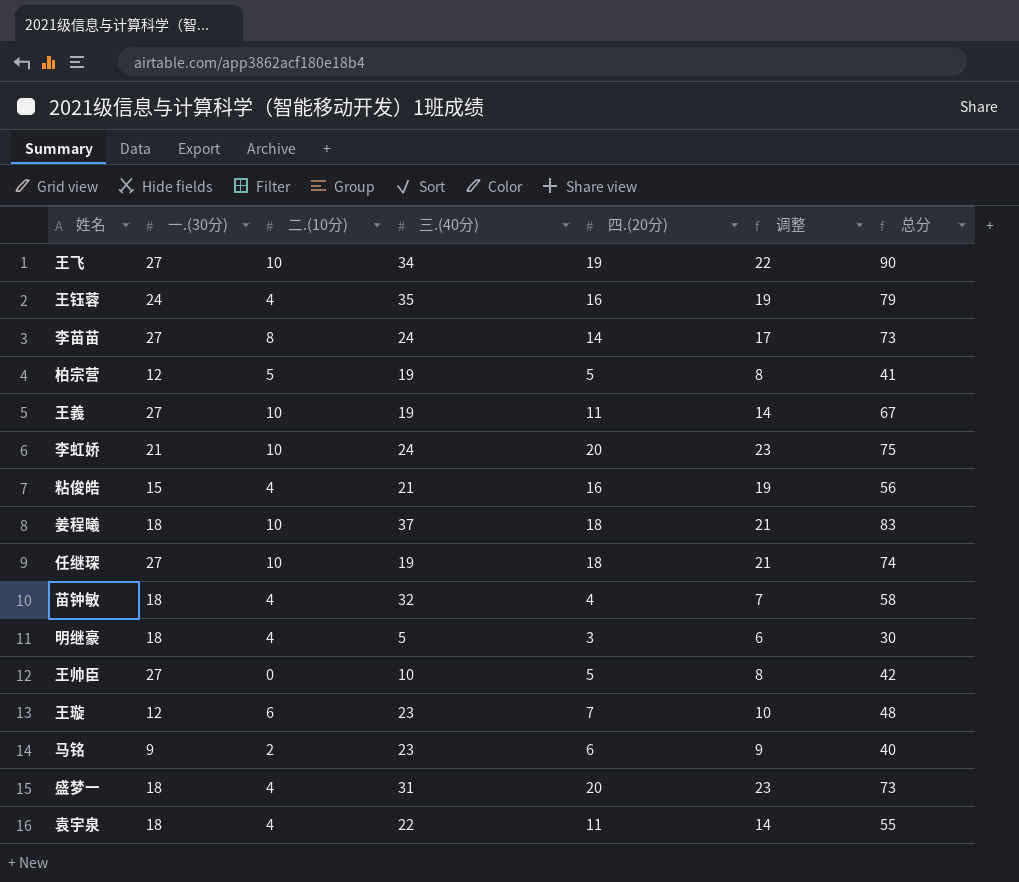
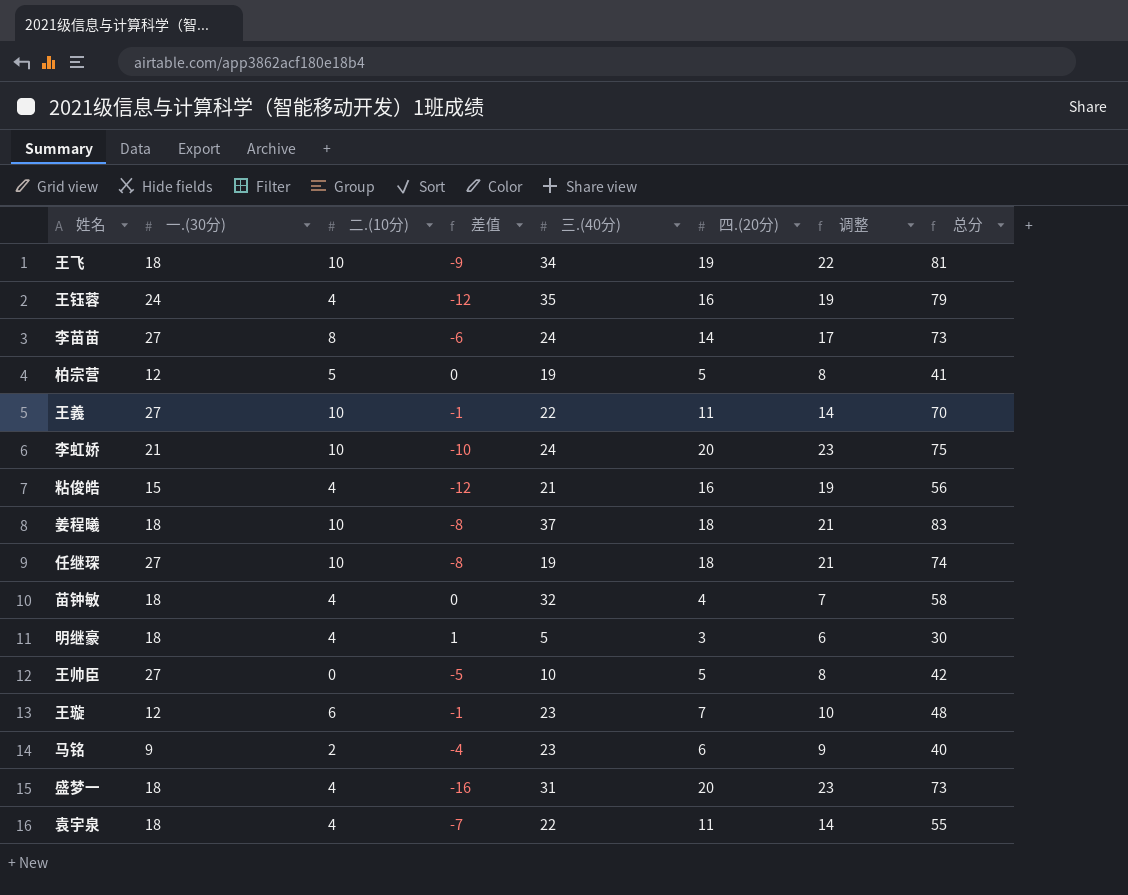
column 差值 | formula: none -> [二.(10分)] - [四.(20分)]
王飞 | 一.(30分): 27 -> 18
王飞 | 总分: 90 -> 81
王義 | 三.(40分): 19 -> 22
王義 | 总分: 67 -> 70

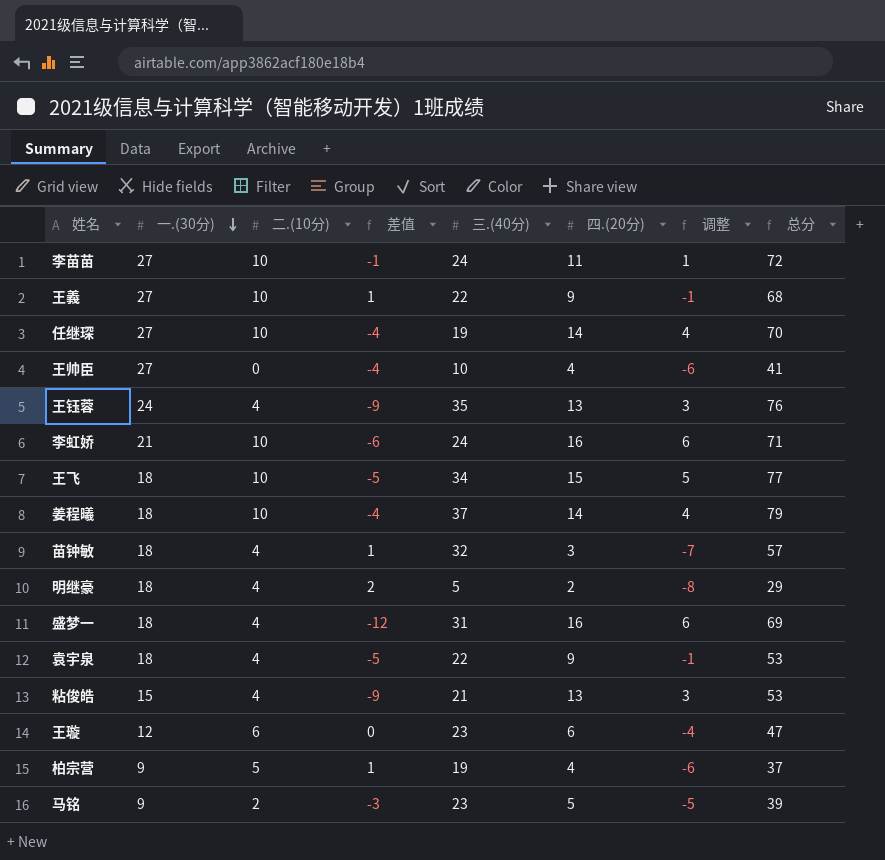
row order: none -> 一.(30分) descending
column 调整 | formula: [四.(20分)] + 3 -> [四.(20分)] - 10
李苗苗 | 二.(10分): 8 -> 10
李苗苗 | 差值: -6 -> -1
李苗苗 | 四.(20分): 14 -> 11
李苗苗 | 总分: 73 -> 72
王義 | 差值: -1 -> 1
王義 | 四.(20分): 11 -> 9
王義 | 总分: 70 -> 68
任继琛 | 差值: -8 -> -4
任继琛 | 四.(20分): 18 -> 14
任继琛 | 总分: 74 -> 70
王帅臣 | 差值: -5 -> -4
王帅臣 | 四.(20分): 5 -> 4
王帅臣 | 总分: 42 -> 41
王钰蓉 | 差值: -12 -> -9
王钰蓉 | 四.(20分): 16 -> 13
王钰蓉 | 总分: 79 -> 76
李虹娇 | 差值: -10 -> -6
李虹娇 | 四.(20分): 20 -> 16
李虹娇 | 总分: 75 -> 71
王飞 | 差值: -9 -> -5
王飞 | 四.(20分): 19 -> 15
王飞 | 总分: 81 -> 77
姜程曦 | 差值: -8 -> -4
姜程曦 | 四.(20分): 18 -> 14
姜程曦 | 总分: 83 -> 79
苗钟敏 | 差值: 0 -> 1
苗钟敏 | 四.(20分): 4 -> 3
苗钟敏 | 总分: 58 -> 57
明继豪 | 差值: 1 -> 2
明继豪 | 四.(20分): 3 -> 2
明继豪 | 总分: 30 -> 29
盛梦一 | 差值: -16 -> -12
盛梦一 | 四.(20分): 20 -> 16
盛梦一 | 总分: 73 -> 69
袁宇泉 | 差值: -7 -> -5
袁宇泉 | 四.(20分): 11 -> 9
袁宇泉 | 总分: 55 -> 53
粘俊皓 | 差值: -12 -> -9
粘俊皓 | 四.(20分): 16 -> 13
粘俊皓 | 总分: 56 -> 53
王璇 | 差值: -1 -> 0
王璇 | 四.(20分): 7 -> 6
王璇 | 总分: 48 -> 47
柏宗营 | 一.(30分): 12 -> 9
柏宗营 | 差值: 0 -> 1
柏宗营 | 四.(20分): 5 -> 4
柏宗营 | 总分: 41 -> 37
马铭 | 差值: -4 -> -3
马铭 | 四.(20分): 6 -> 5
马铭 | 总分: 40 -> 39

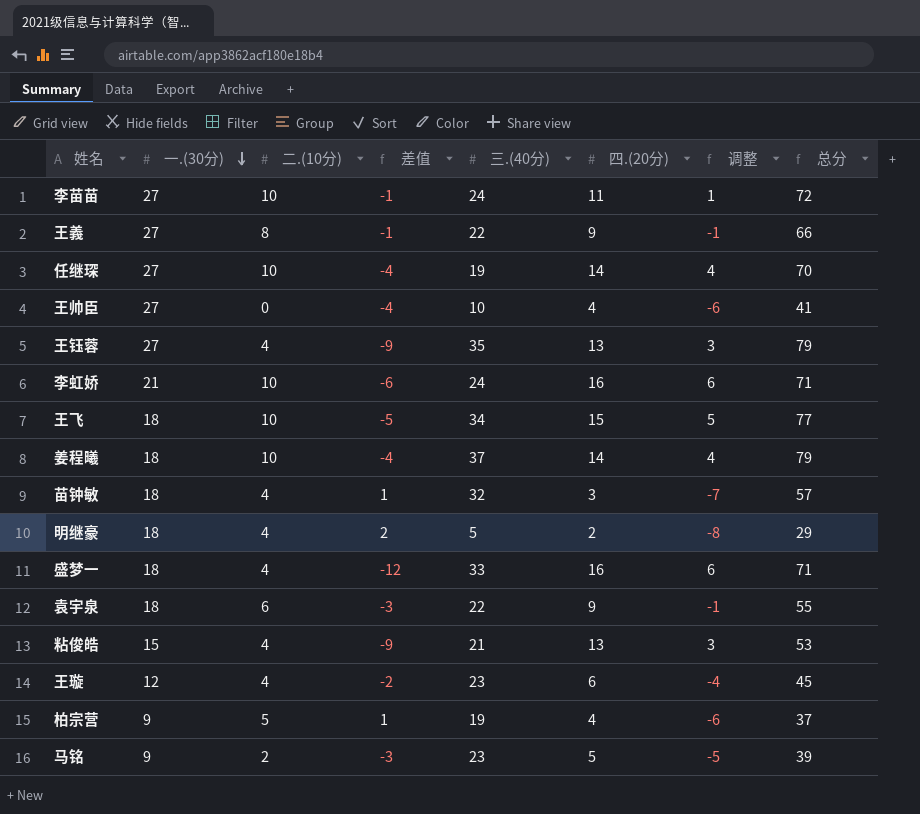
王義 | 二.(10分): 10 -> 8
王義 | 差值: 1 -> -1
王義 | 总分: 68 -> 66
王钰蓉 | 一.(30分): 24 -> 27
王钰蓉 | 总分: 76 -> 79
盛梦一 | 三.(40分): 31 -> 33
盛梦一 | 总分: 69 -> 71
袁宇泉 | 二.(10分): 4 -> 6
袁宇泉 | 差值: -5 -> -3
袁宇泉 | 总分: 53 -> 55
王璇 | 二.(10分): 6 -> 4
王璇 | 差值: 0 -> -2
王璇 | 总分: 47 -> 45

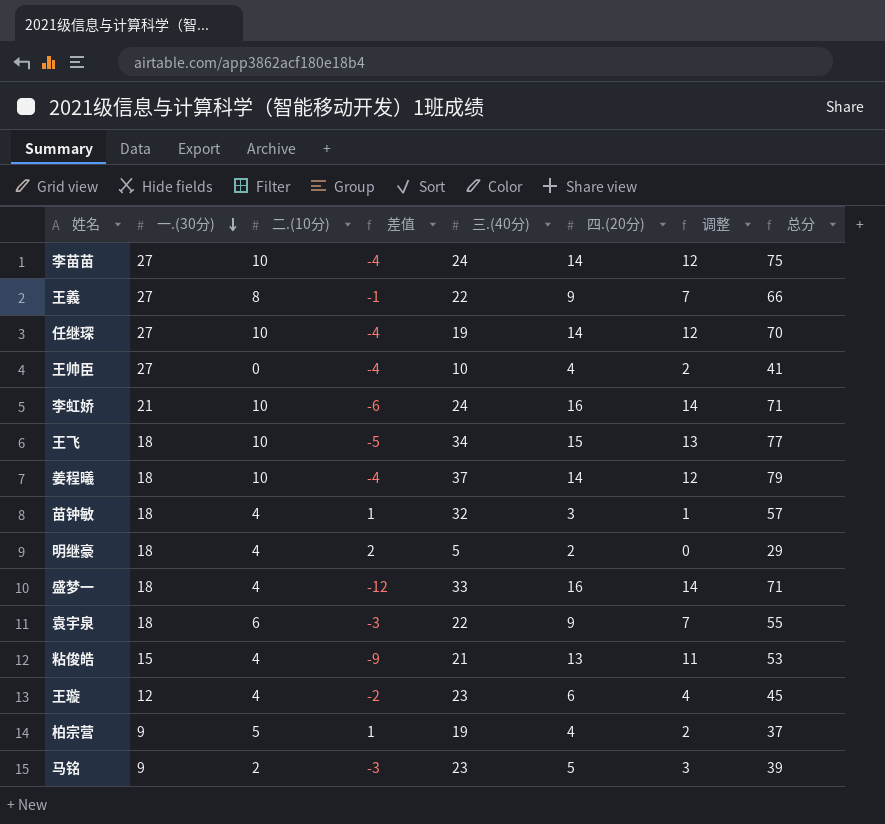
column 调整 | formula: [四.(20分)] - 10 -> [四.(20分)] - 2
row 王钰蓉: 27 | 4 | -9 | 35 | 13 | 3 | 79 -> none
李苗苗 | 差值: -1 -> -4
李苗苗 | 四.(20分): 11 -> 14
李苗苗 | 总分: 72 -> 75

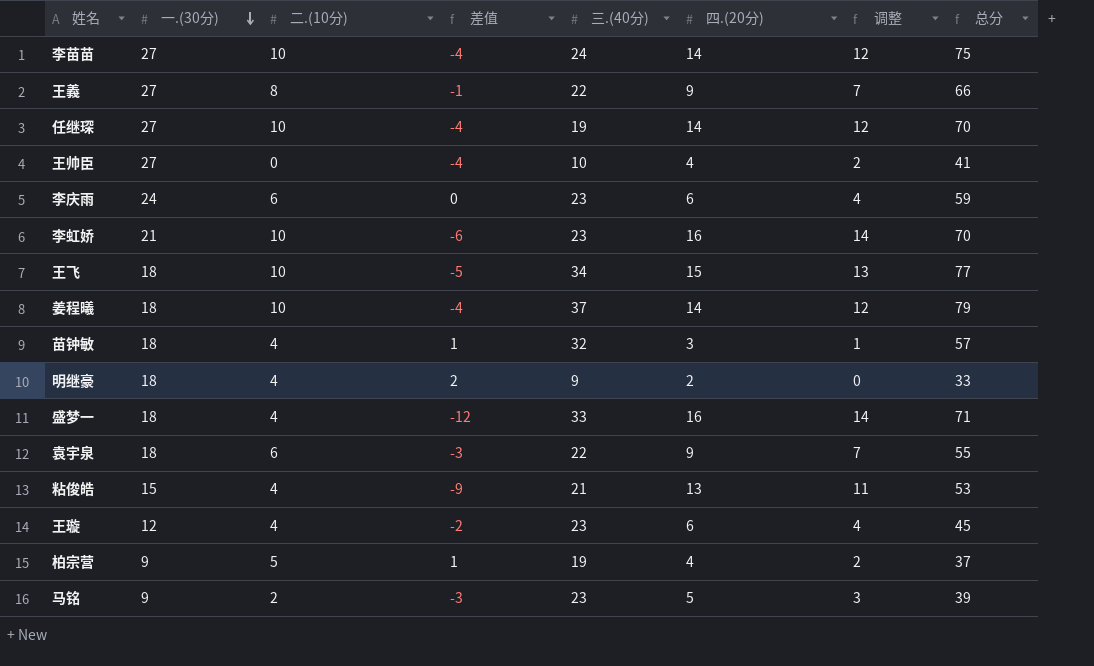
row 李庆雨: none -> 24 | 6 | 0 | 23 | 6 | 4 | 59
李虹娇 | 三.(40分): 24 -> 23
李虹娇 | 总分: 71 -> 70
明继豪 | 三.(40分): 5 -> 9
明继豪 | 总分: 29 -> 33

